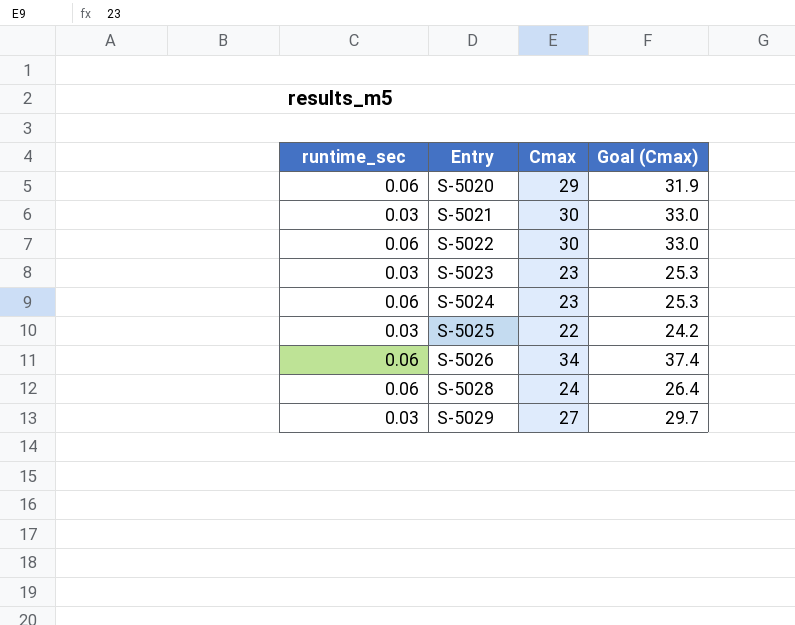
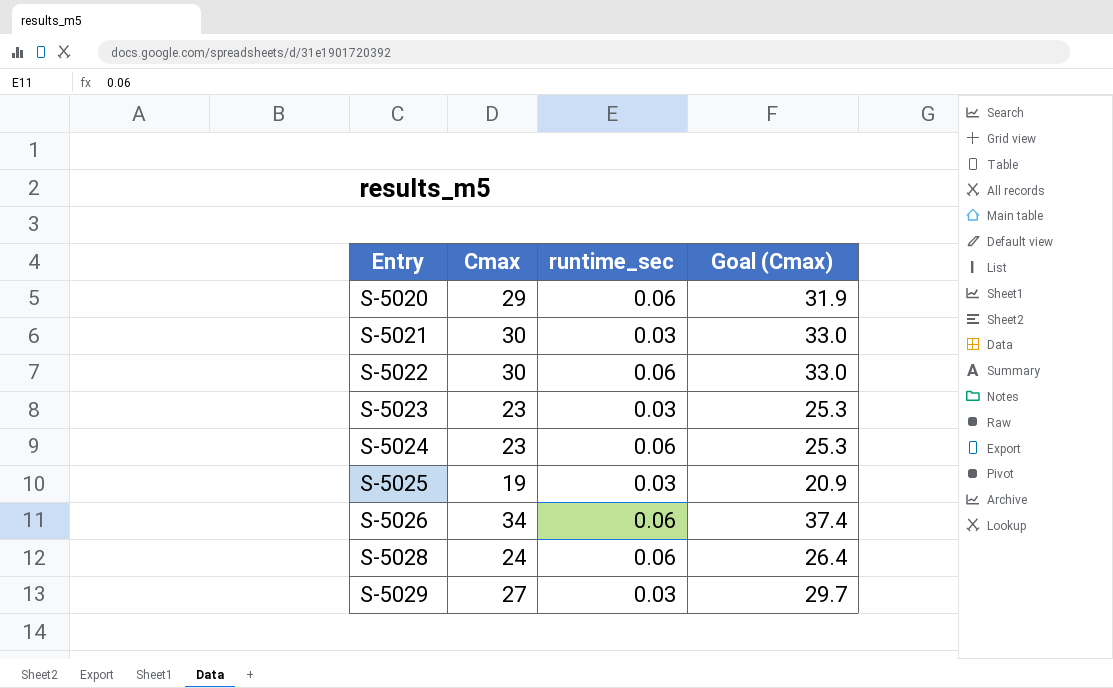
column runtime_sec | position: 1 -> 3
S-5025 | Cmax: 22 -> 19
S-5025 | Goal (Cmax): 24.2 -> 20.9

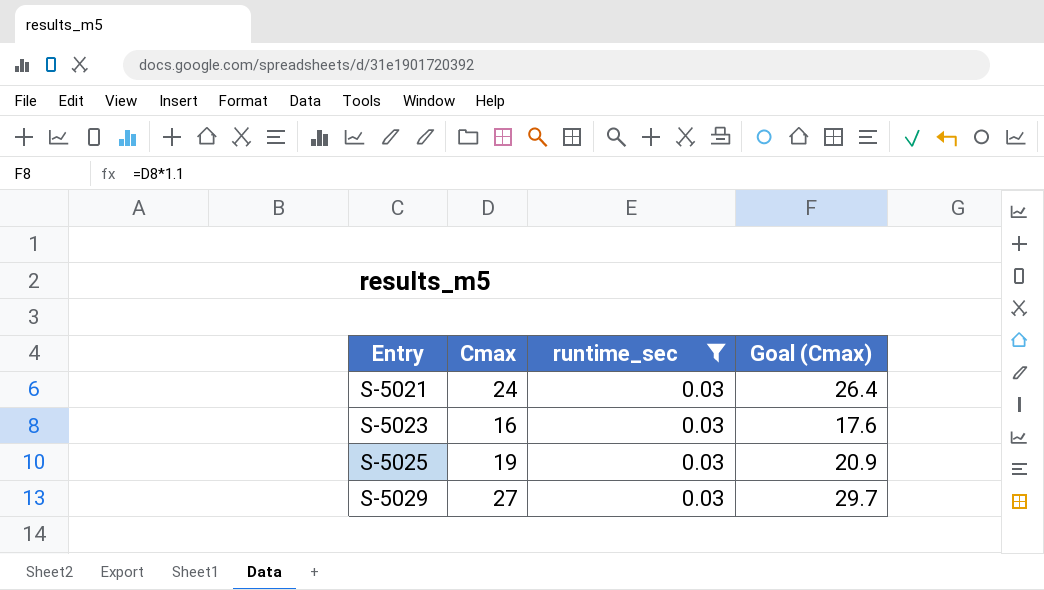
filter: none -> runtime_sec = 0.03
S-5021 | Cmax: 30 -> 24
S-5021 | Goal (Cmax): 33.0 -> 26.4
S-5023 | Cmax: 23 -> 16
S-5023 | Goal (Cmax): 25.3 -> 17.6

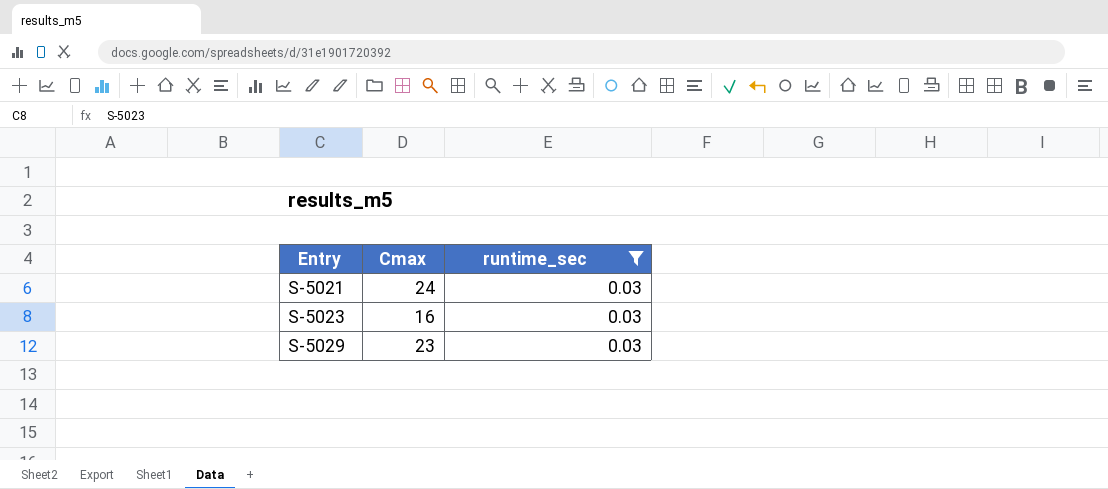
column Goal (Cmax) | formula: [Cmax] * 1.1 -> none
row S-5025: 19 | 0.03 | 20.9 -> none
S-5029 | Cmax: 27 -> 23

